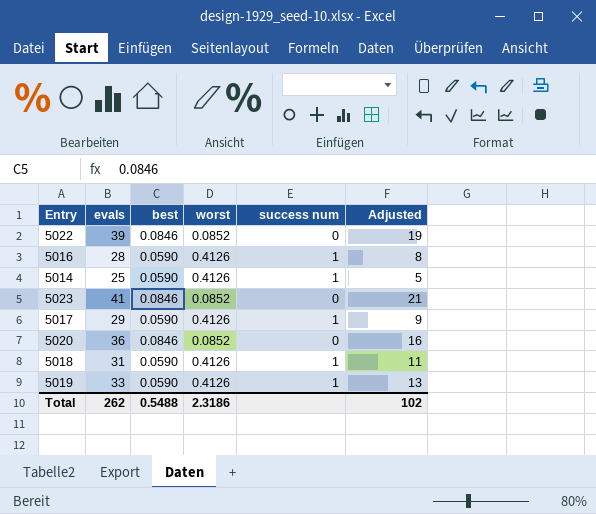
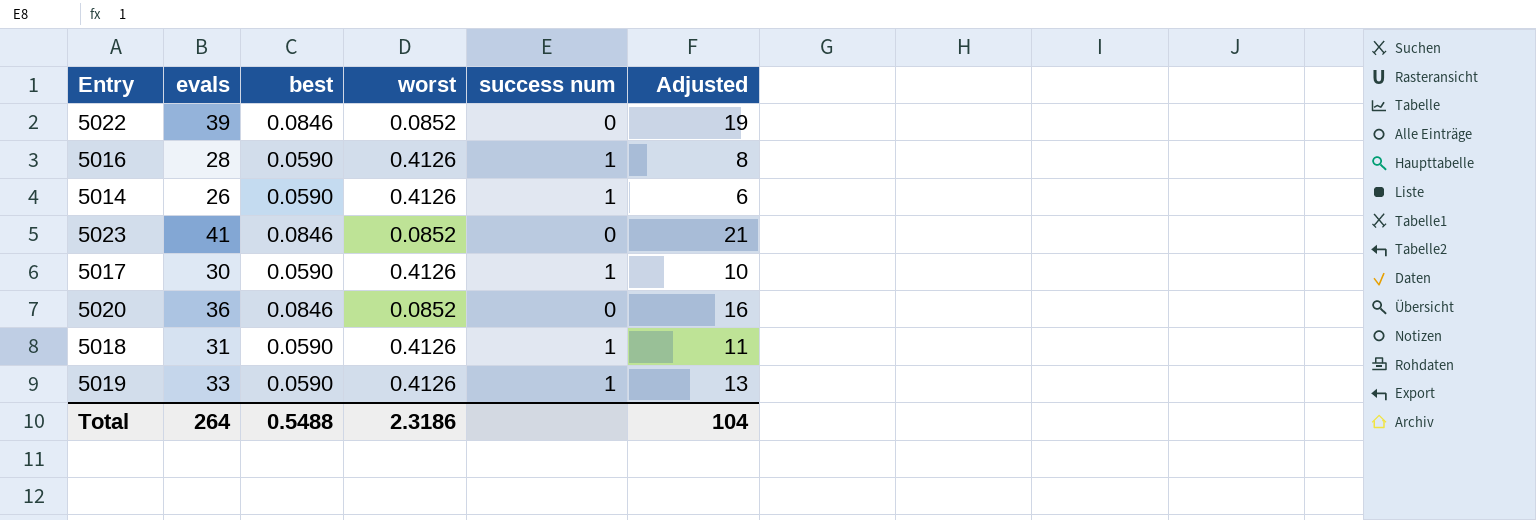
5014 | evals: 25 -> 26
5014 | Adjusted: 5 -> 6
5017 | evals: 29 -> 30
5017 | Adjusted: 9 -> 10
Total | evals: 262 -> 264
Total | Adjusted: 102 -> 104

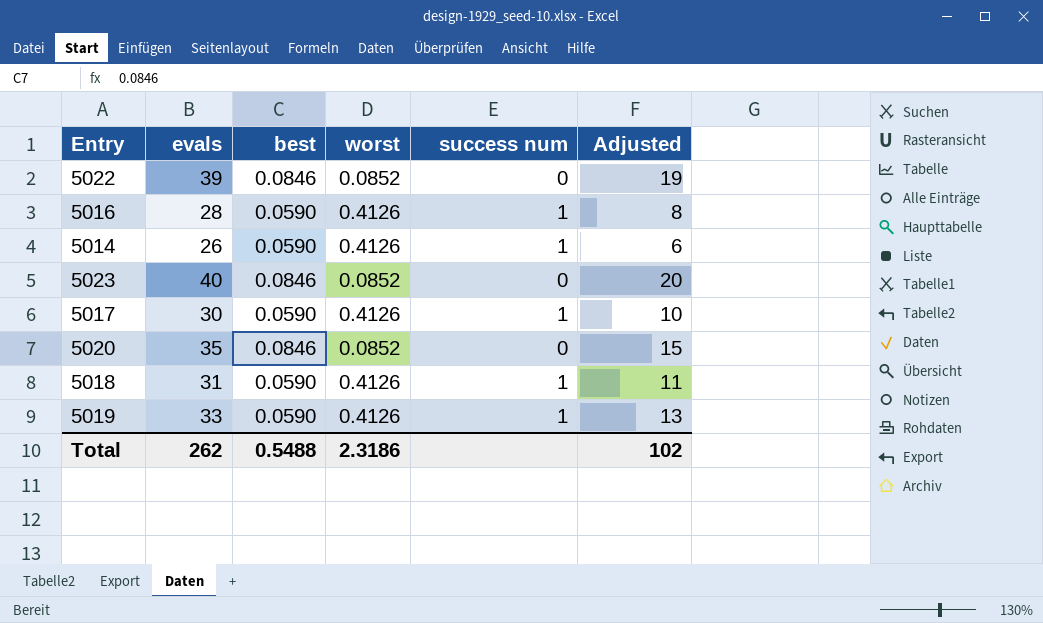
5023 | evals: 41 -> 40
5023 | Adjusted: 21 -> 20
5020 | evals: 36 -> 35
5020 | Adjusted: 16 -> 15
Total | evals: 264 -> 262
Total | Adjusted: 104 -> 102

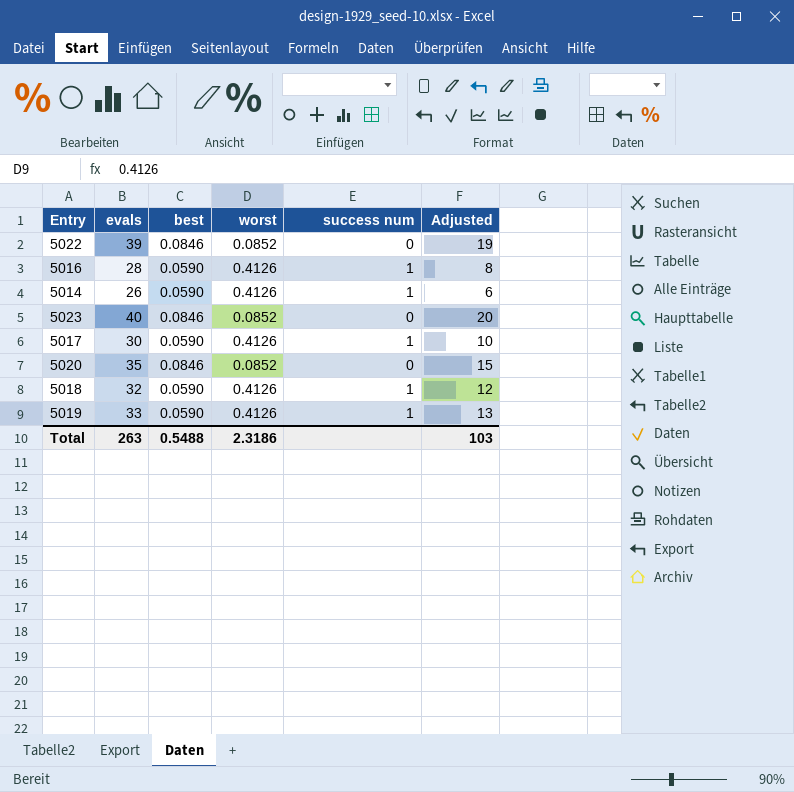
5018 | evals: 31 -> 32
5018 | Adjusted: 11 -> 12
Total | evals: 262 -> 263
Total | Adjusted: 102 -> 103

